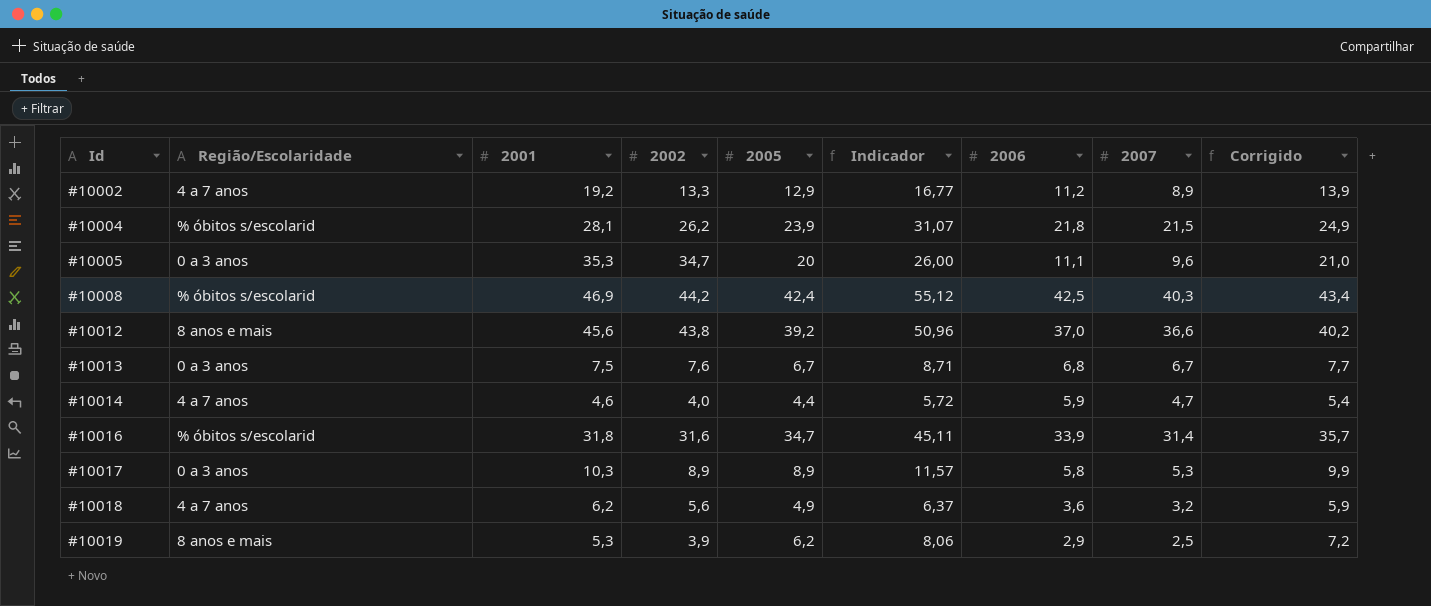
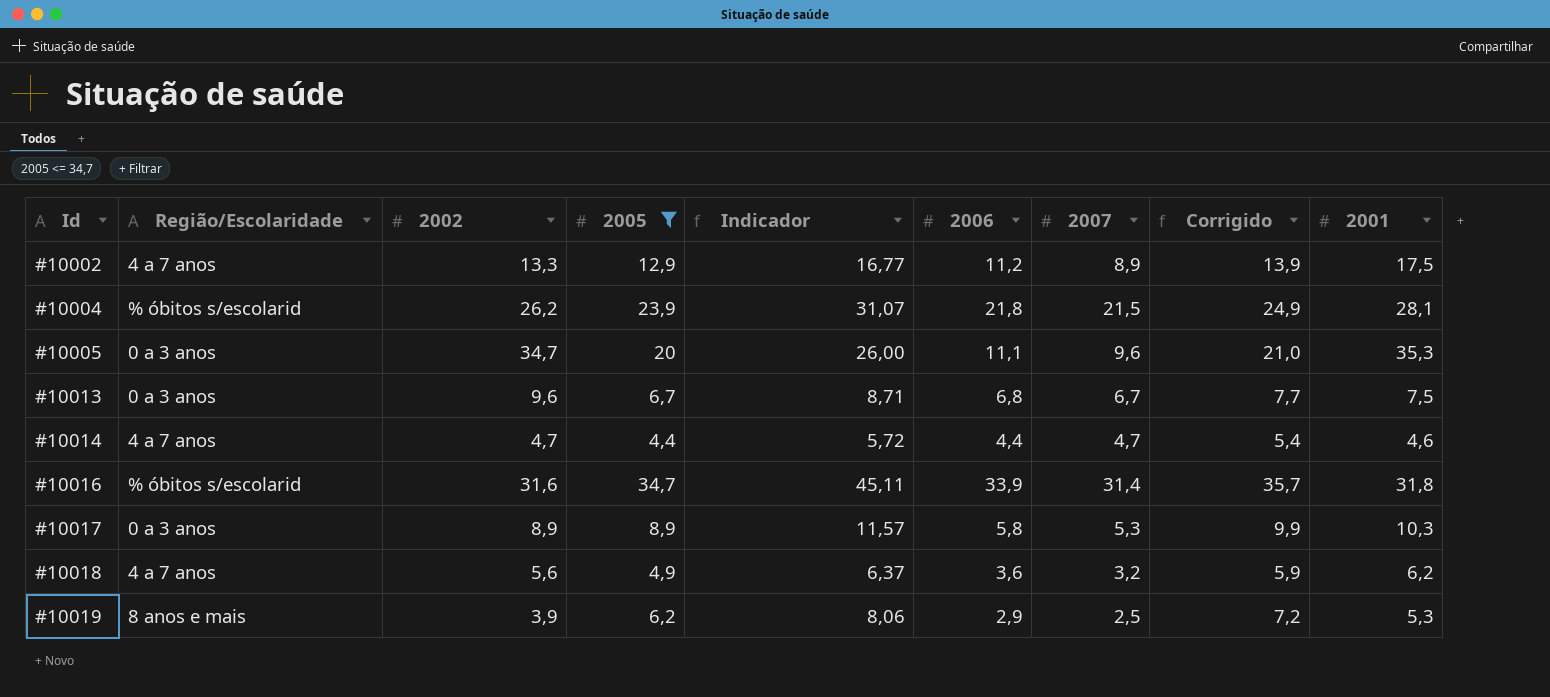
filter: none -> 2005 <= 34,7
column 2001 | position: 3 -> 9
#10002 | 2001: 19,2 -> 17,5
#10013 | 2002: 7,6 -> 9,6
#10014 | 2002: 4,0 -> 4,7
#10014 | 2006: 5,9 -> 4,4

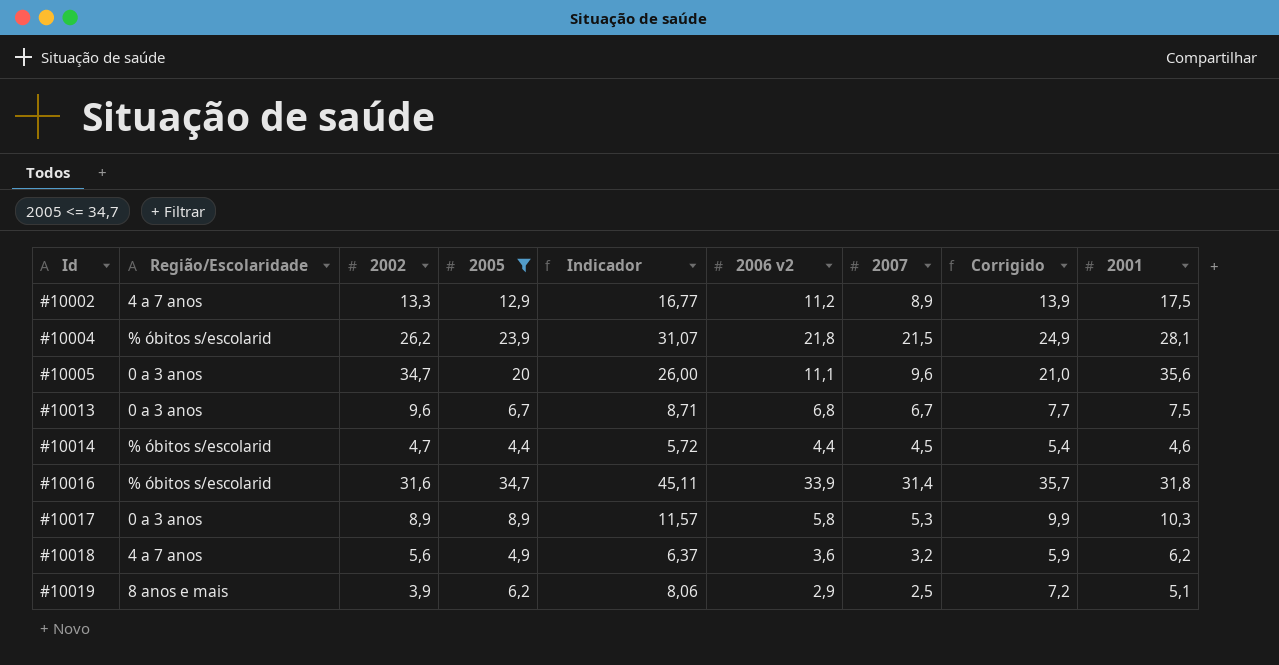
column name: 2006 -> 2006 v2
#10005 | 2001: 35,3 -> 35,6
#10014 | Região/Escolaridade: 4 a 7 anos -> % óbitos s/escolarid
#10014 | 2007: 4,7 -> 4,5
#10019 | 2001: 5,3 -> 5,1

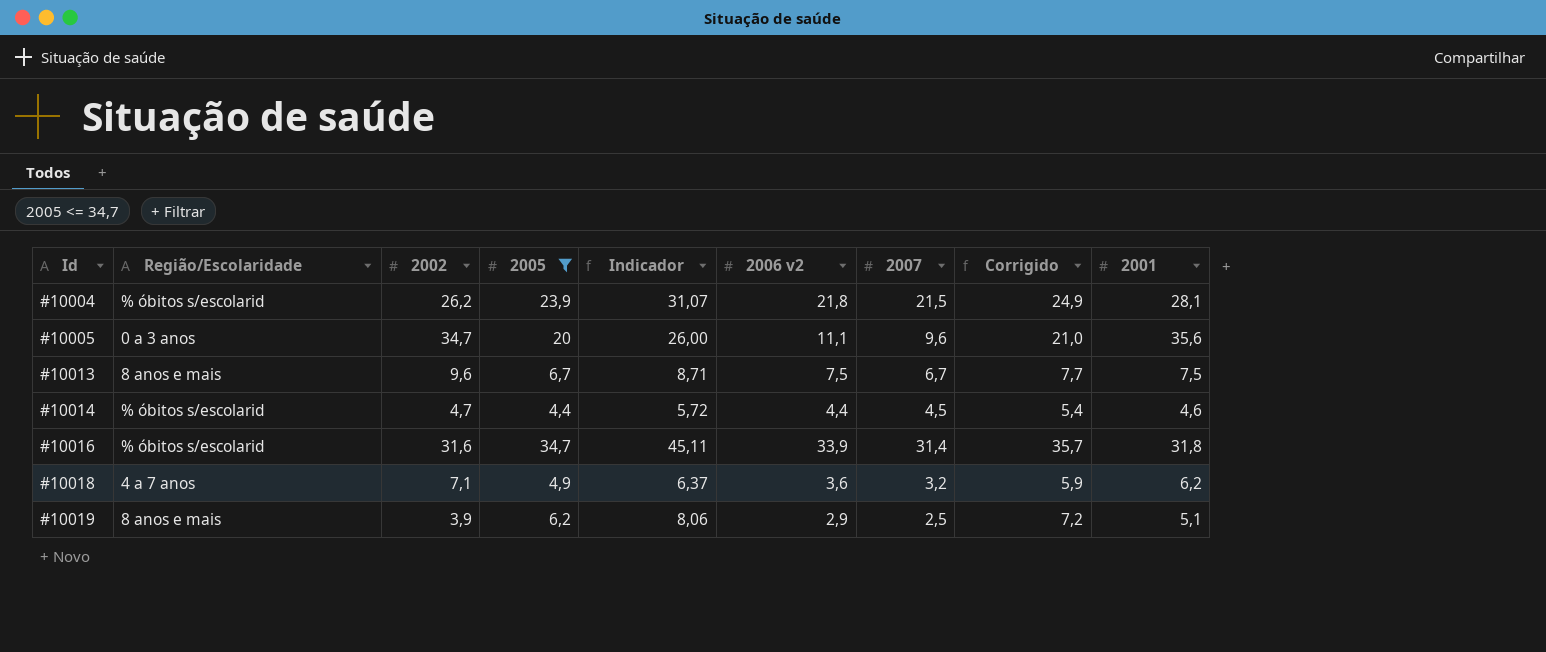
row #10002: 4 a 7 anos | 13,3 | 12,9 | 16,77 | 11,2 | 8,9 | 13,9 | 17,5 -> none
row #10017: 0 a 3 anos | 8,9 | 8,9 | 11,57 | 5,8 | 5,3 | 9,9 | 10,3 -> none
#10013 | Região/Escolaridade: 0 a 3 anos -> 8 anos e mais
#10013 | 2006 v2: 6,8 -> 7,5
#10018 | 2002: 5,6 -> 7,1

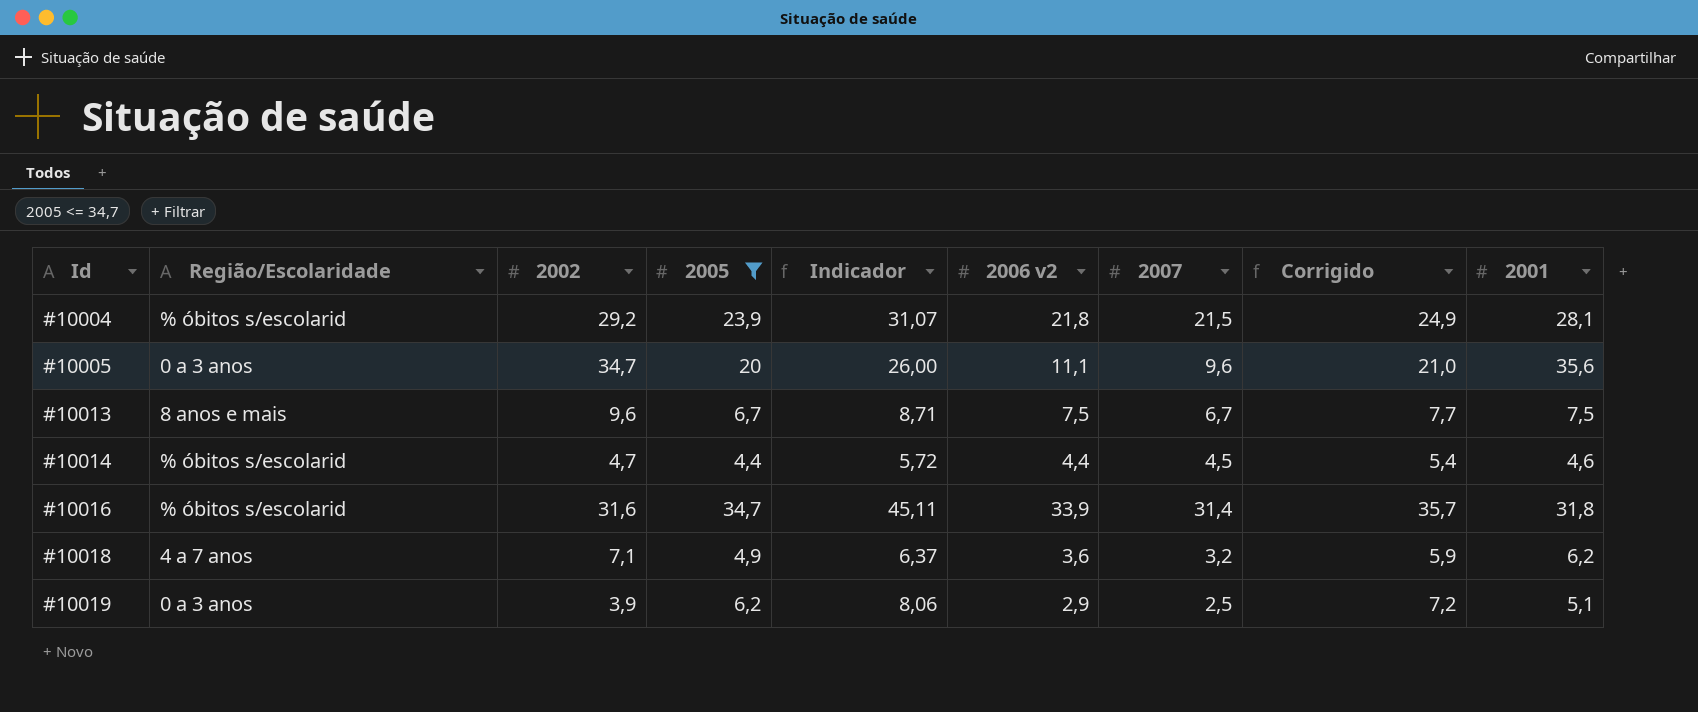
#10004 | 2002: 26,2 -> 29,2
#10019 | Região/Escolaridade: 8 anos e mais -> 0 a 3 anos

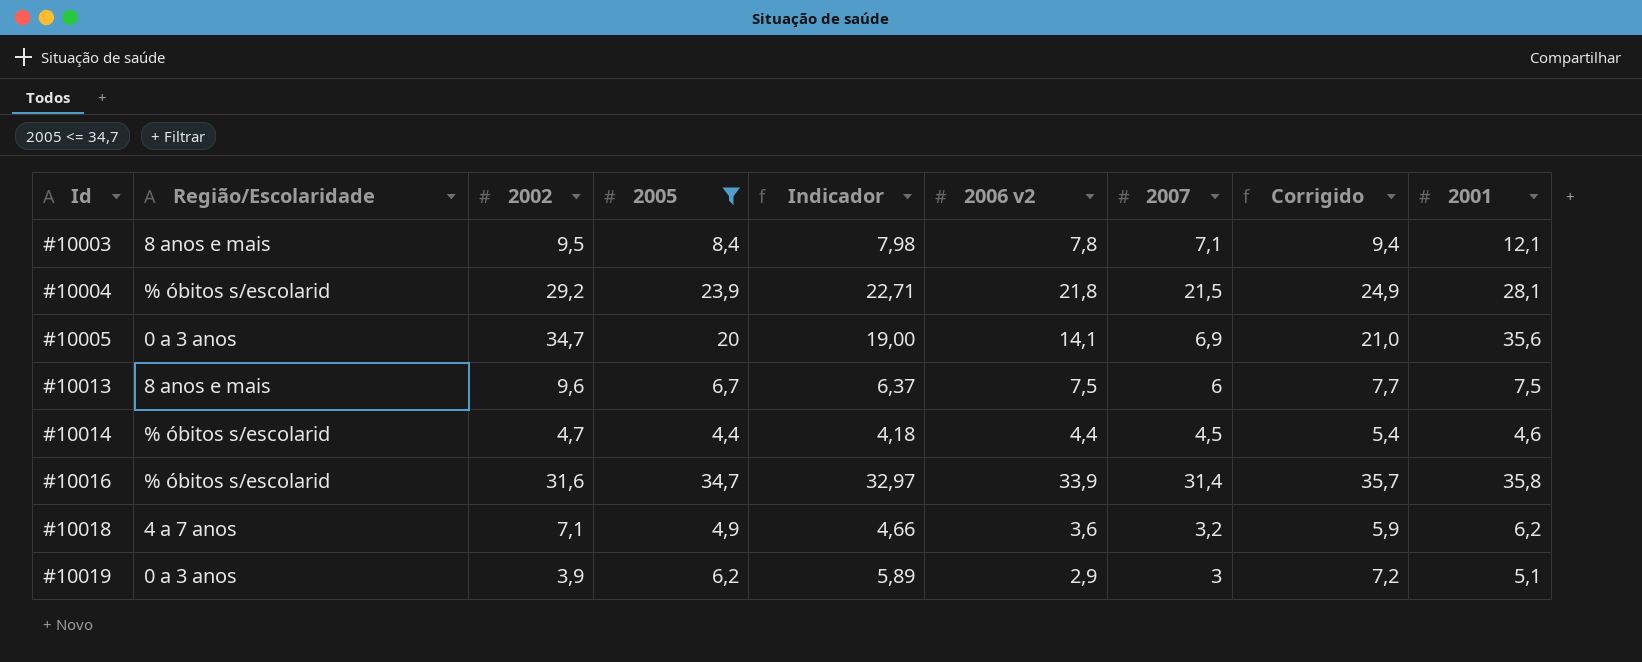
column Indicador | formula: [2005] * 1,3 -> [2005] * 0,95
row #10003: none -> 8 anos e mais | 9,5 | 8,4 | 7,98 | 7,8 | 7,1 | 9,4 | 12,1
#10005 | 2006 v2: 11,1 -> 14,1
#10005 | 2007: 9,6 -> 6,9
#10013 | 2007: 6,7 -> 6
#10016 | 2001: 31,8 -> 35,8
#10019 | 2007: 2,5 -> 3

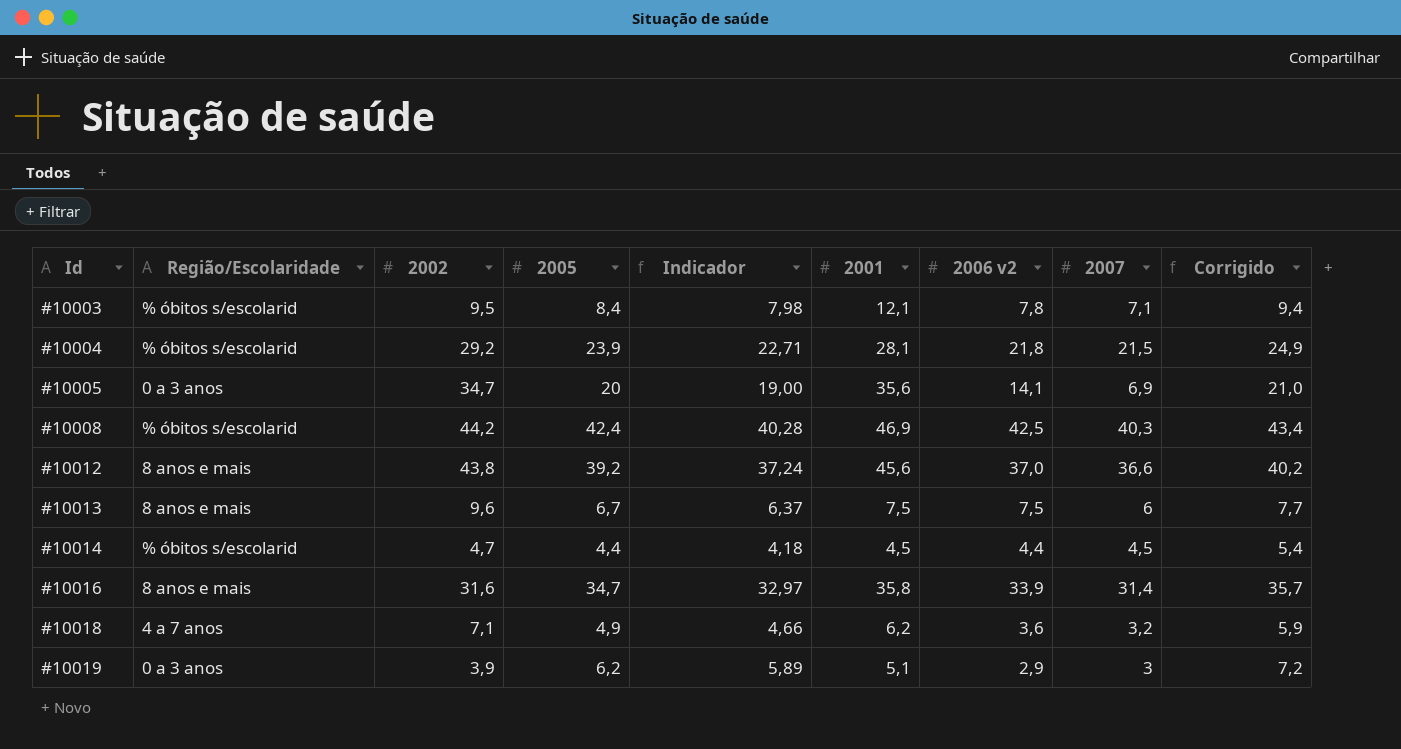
filter: 2005 <= 34,7 -> none
column 2001 | position: 9 -> 6
#10003 | Região/Escolaridade: 8 anos e mais -> % óbitos s/escolarid
#10014 | 2001: 4,6 -> 4,5
#10016 | Região/Escolaridade: % óbitos s/escolarid -> 8 anos e mais

